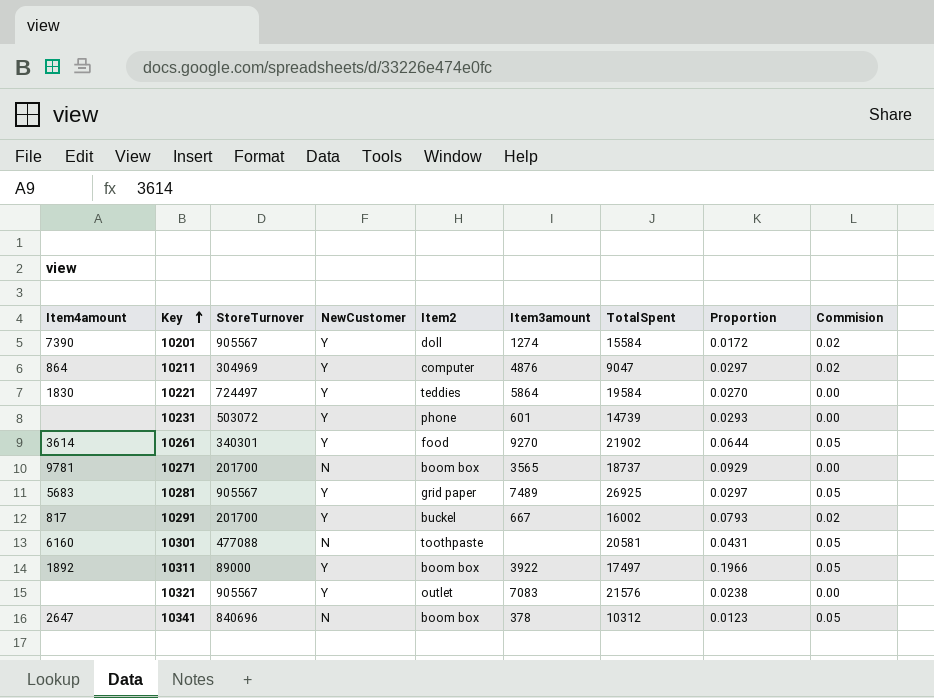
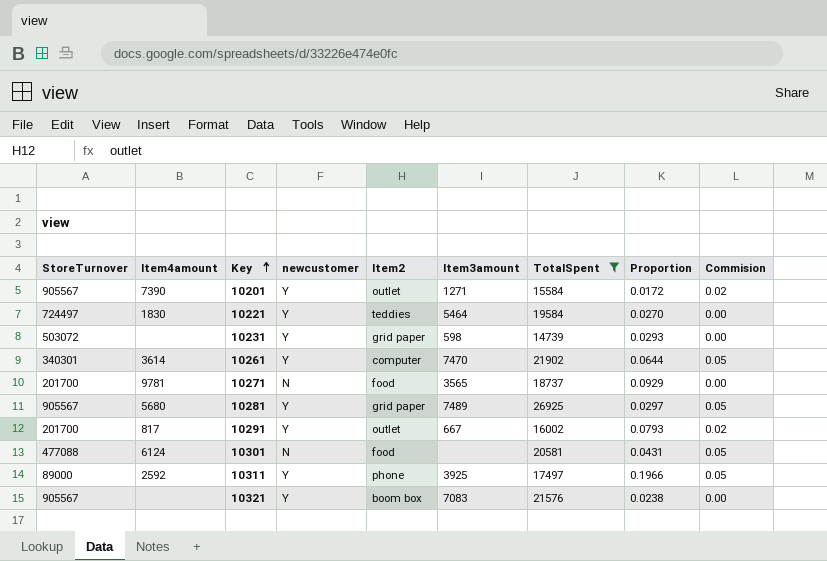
filter: none -> TotalSpent >= 14739
column StoreTurnover | position: 3 -> 1
column name: NewCustomer -> newcustomer
10201 | Item2: doll -> outlet
10201 | Item3amount: 1274 -> 1271
10221 | Item3amount: 5864 -> 5464
10231 | Item2: phone -> grid paper
10231 | Item3amount: 601 -> 598
10261 | Item2: food -> computer
10261 | Item3amount: 9270 -> 7470
10271 | Item2: boom box -> food
10281 | Item4amount: 5683 -> 5680
10291 | Item2: buckel -> outlet
10301 | Item4amount: 6160 -> 6124
10301 | Item2: toothpaste -> food
10311 | Item4amount: 1892 -> 2592
10311 | Item2: boom box -> phone
10311 | Item3amount: 3922 -> 3925
10321 | Item2: outlet -> boom box

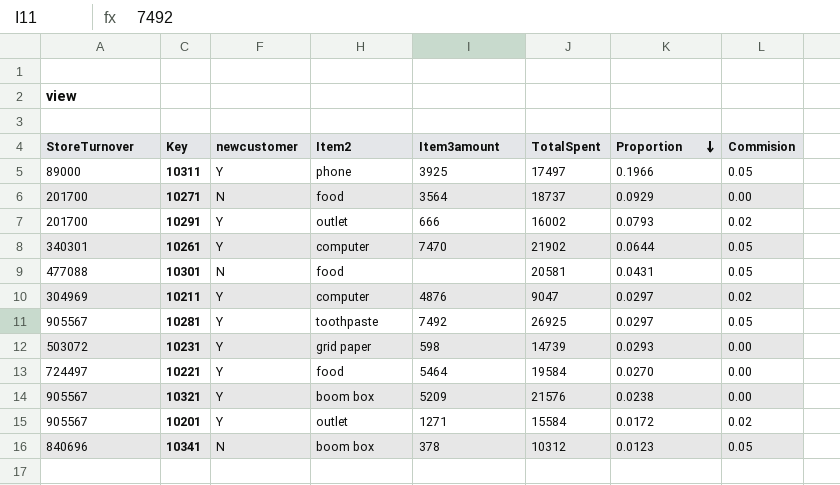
filter: TotalSpent >= 14739 -> none
row order: Key ascending -> Proportion descending
column Item4amount | position: 2 -> none
10271 | Item3amount: 3565 -> 3564
10291 | Item3amount: 667 -> 666
10281 | Item2: grid paper -> toothpaste
10281 | Item3amount: 7489 -> 7492
10221 | Item2: teddies -> food
10321 | Item3amount: 7083 -> 5209

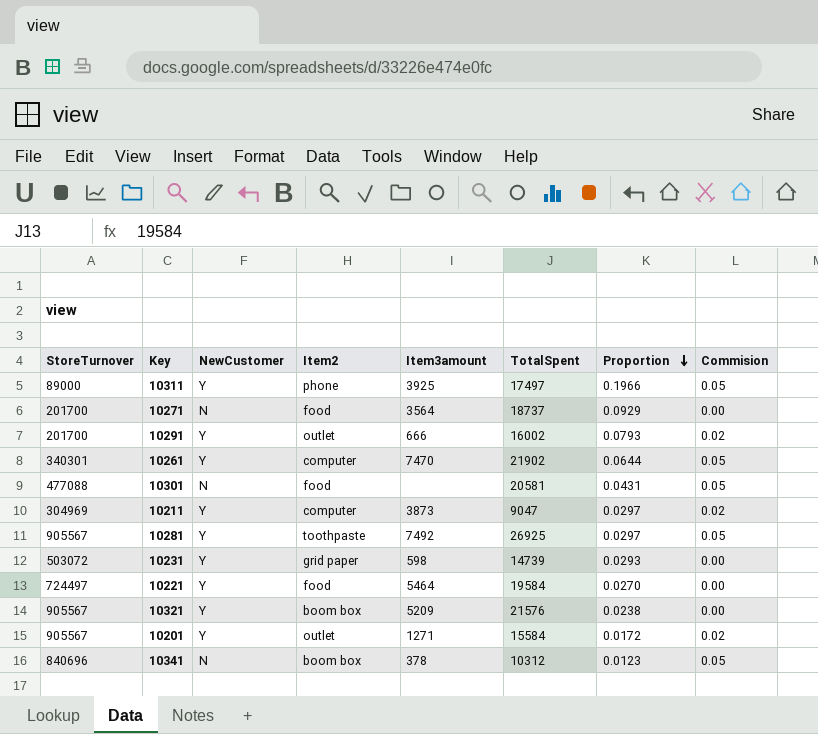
column name: newcustomer -> NewCustomer
10211 | Item3amount: 4876 -> 3873

